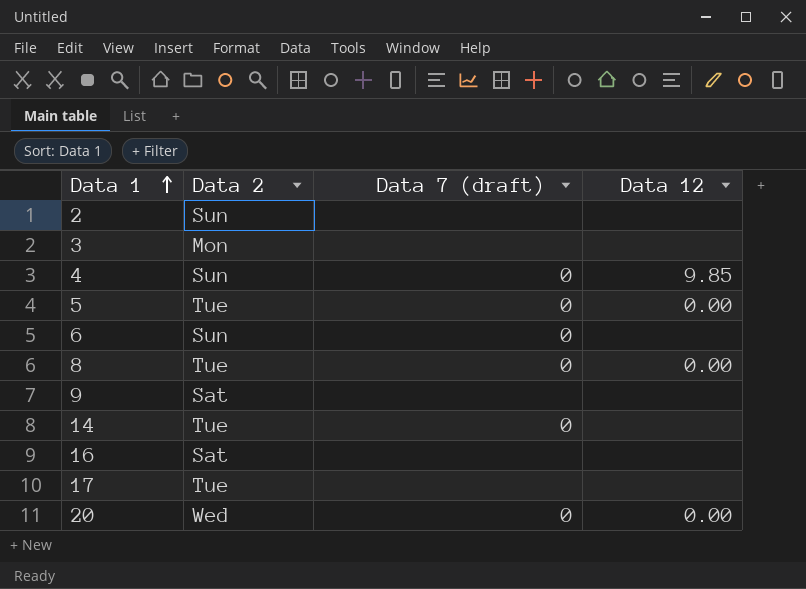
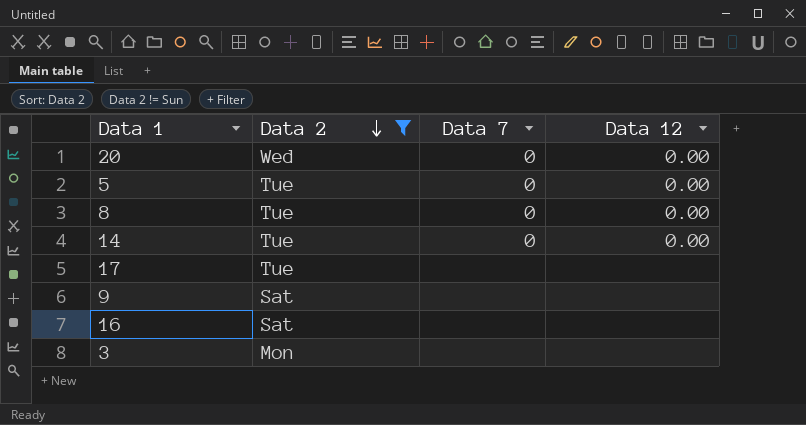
filter: none -> Data 2 != Sun
row order: Data 1 ascending -> Data 2 descending
column name: Data 7 (draft) -> Data 7
14 | Data 12: none -> 0.00

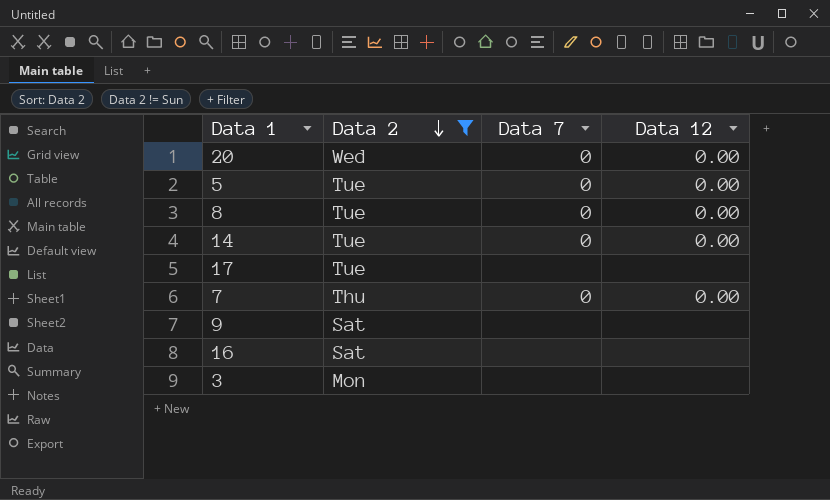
row 7: none -> Thu | 0 | 0.00

